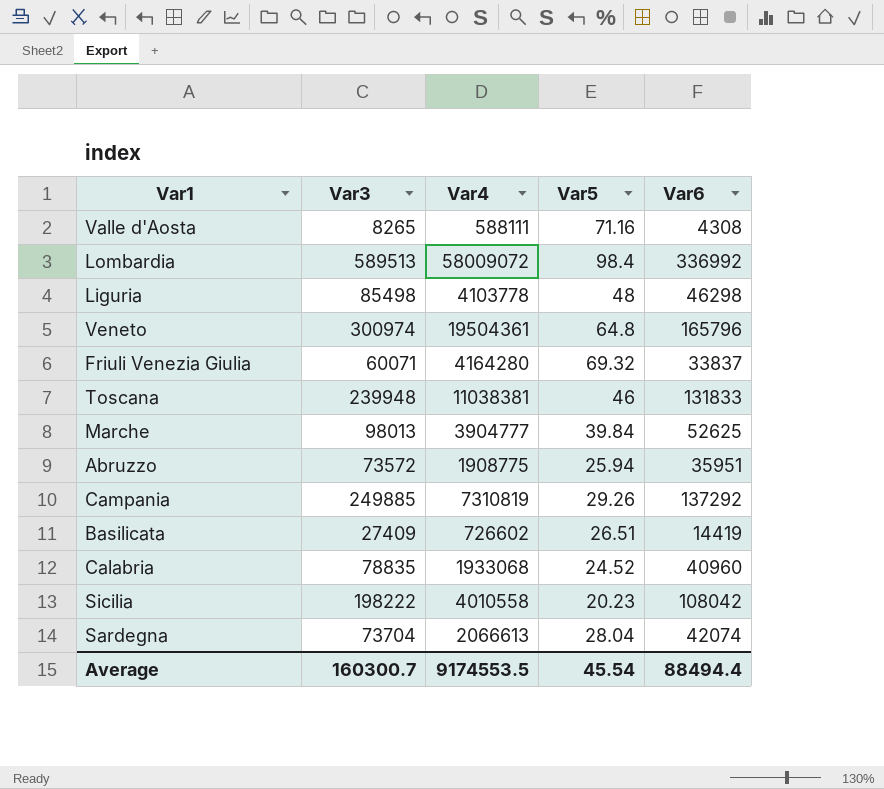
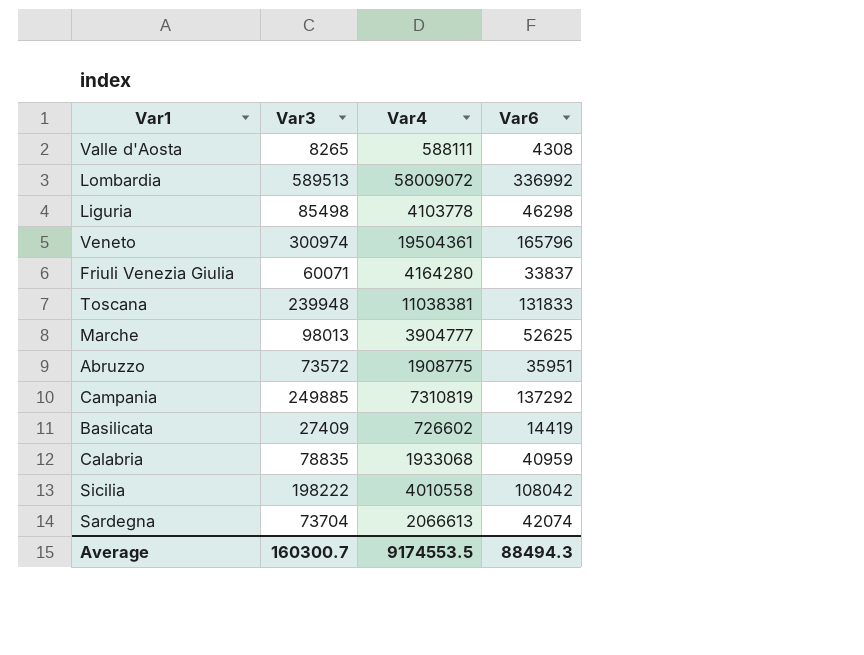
column Var5 | formula: [Var4] / [Var3] -> none
Calabria | Var6: 40960 -> 40959
Average | Var6: 88494.4 -> 88494.3

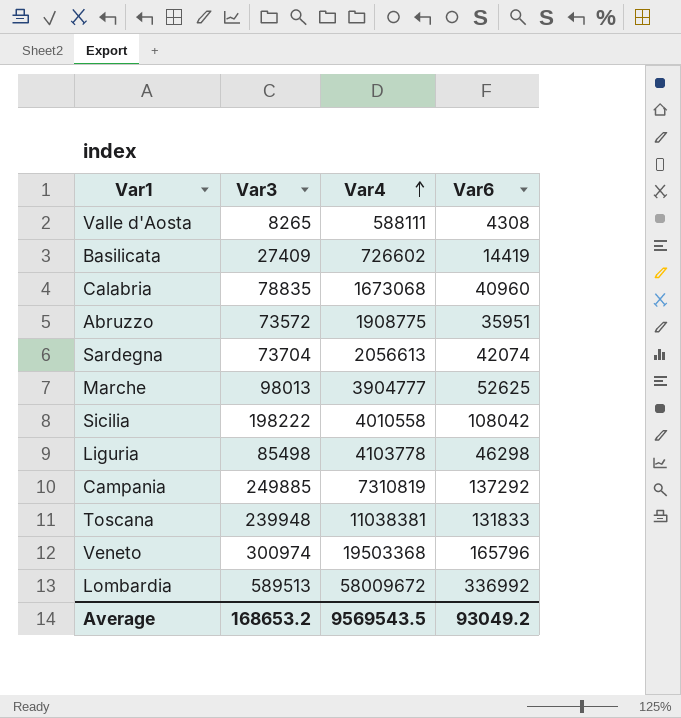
row order: none -> Var4 ascending
row Friuli Venezia Giulia: 60071 | 4164280 | 33837 -> none
Calabria | Var4: 1933068 -> 1673068
Calabria | Var6: 40959 -> 40960
Sardegna | Var4: 2066613 -> 2056613
Veneto | Var4: 19504361 -> 19503368
Lombardia | Var4: 58009072 -> 58009672
Average | Var3: 160300.7 -> 168653.2
Average | Var4: 9174553.5 -> 9569543.5
Average | Var6: 88494.3 -> 93049.2

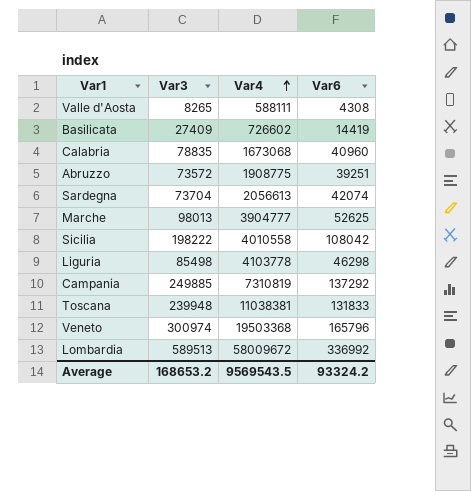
Abruzzo | Var6: 35951 -> 39251
Average | Var6: 93049.2 -> 93324.2

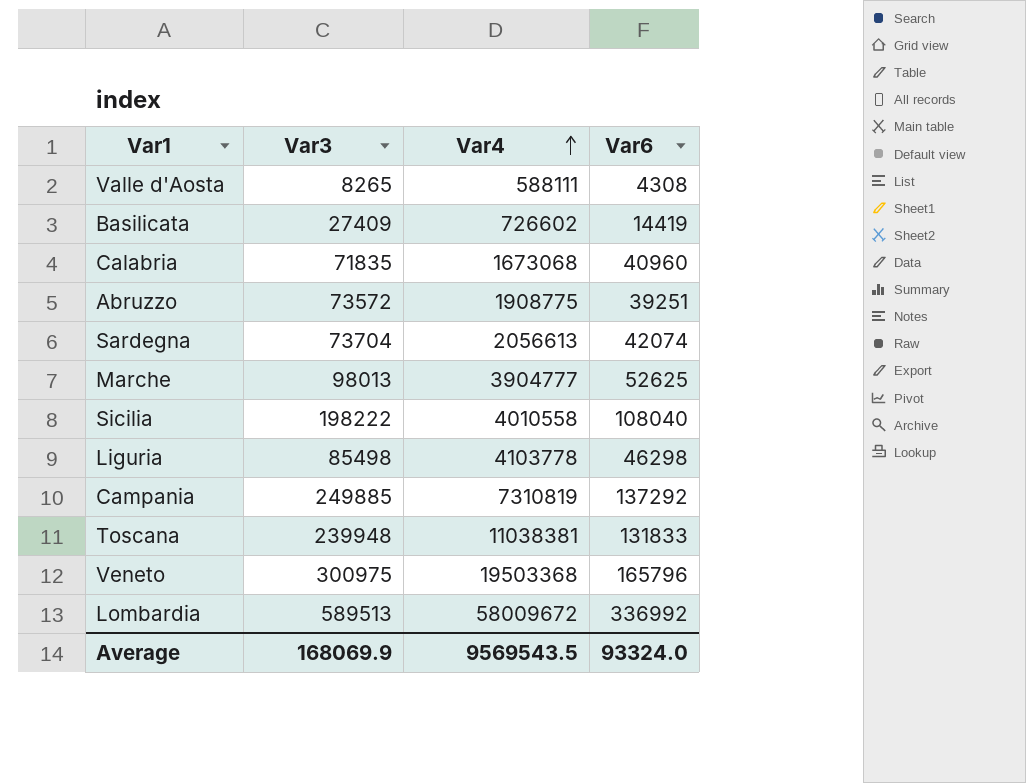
Calabria | Var3: 78835 -> 71835
Sicilia | Var6: 108042 -> 108040
Veneto | Var3: 300974 -> 300975
Average | Var3: 168653.2 -> 168069.9
Average | Var6: 93324.2 -> 93324.0

